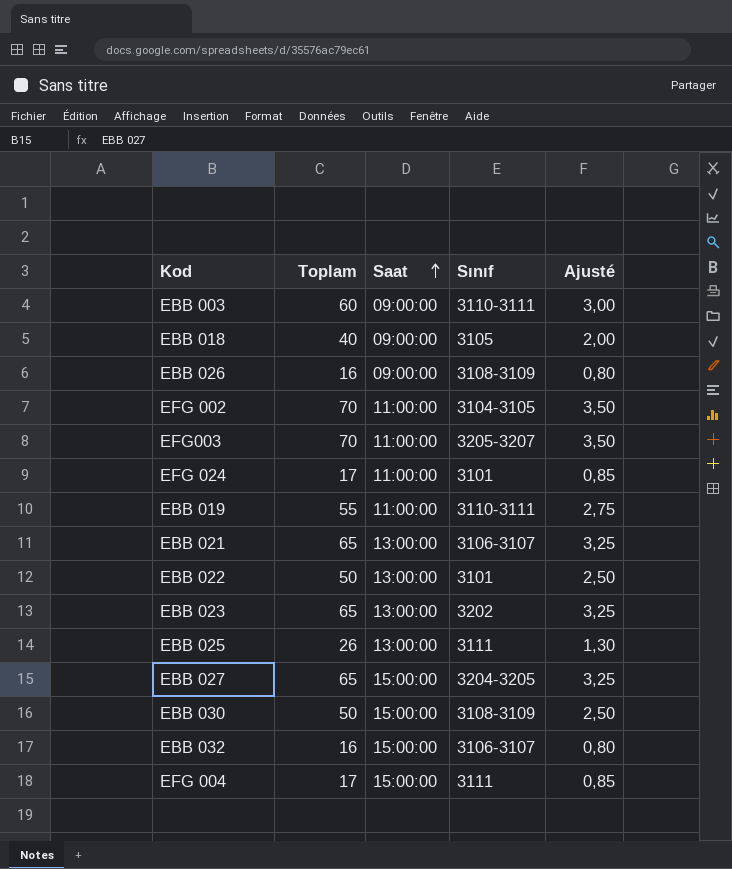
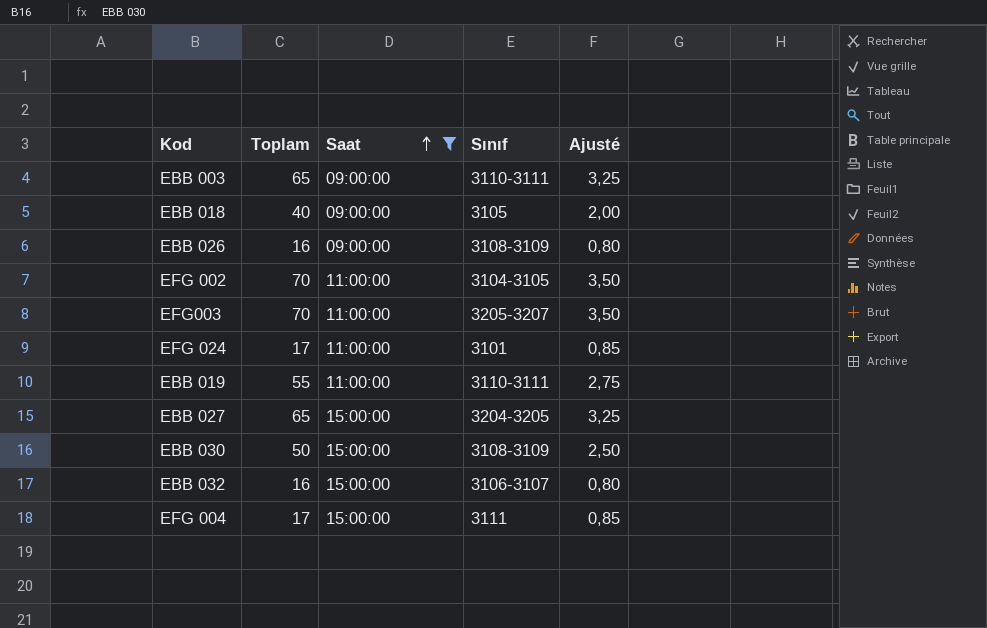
filter: none -> Saat != 13:00:00
EBB 003 | Toplam: 60 -> 65
EBB 003 | Ajusté: 3,00 -> 3,25

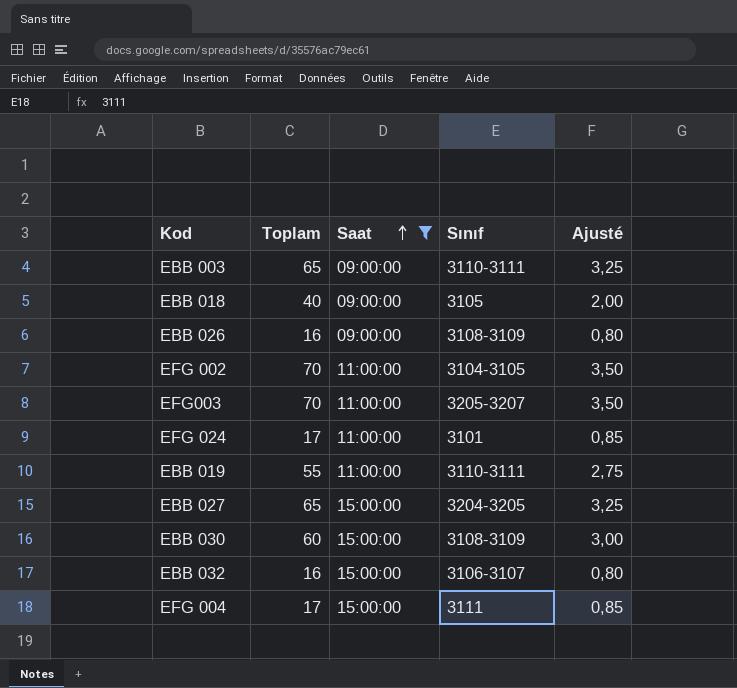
EBB 030 | Toplam: 50 -> 60
EBB 030 | Ajusté: 2,50 -> 3,00

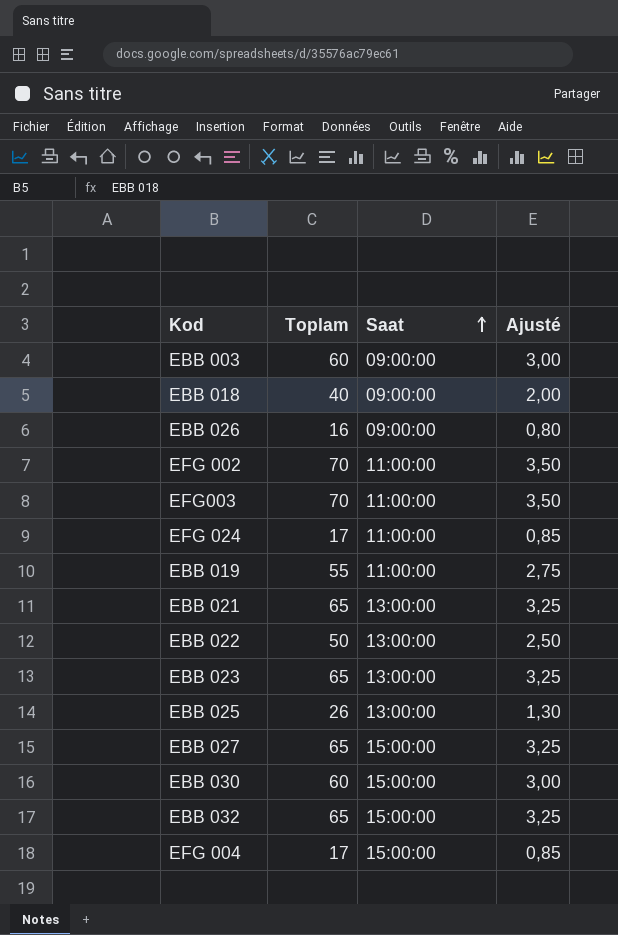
filter: Saat != 13:00:00 -> none
column Sınıf | position: 4 -> none
EBB 003 | Toplam: 65 -> 60
EBB 003 | Ajusté: 3,25 -> 3,00
EBB 032 | Toplam: 16 -> 65
EBB 032 | Ajusté: 0,80 -> 3,25

